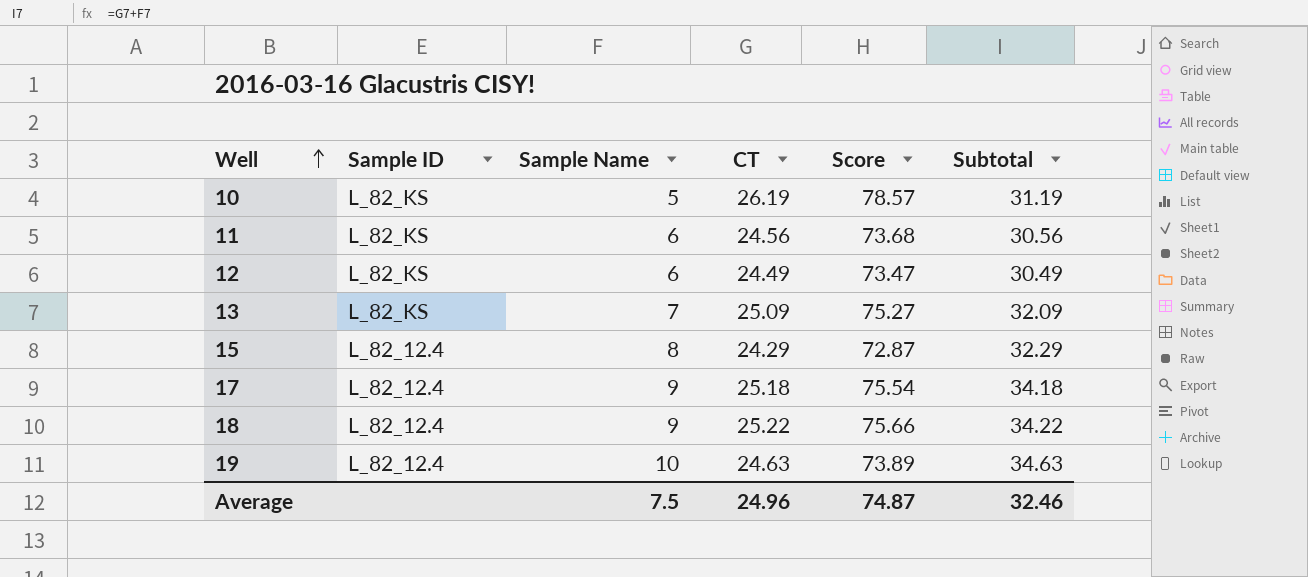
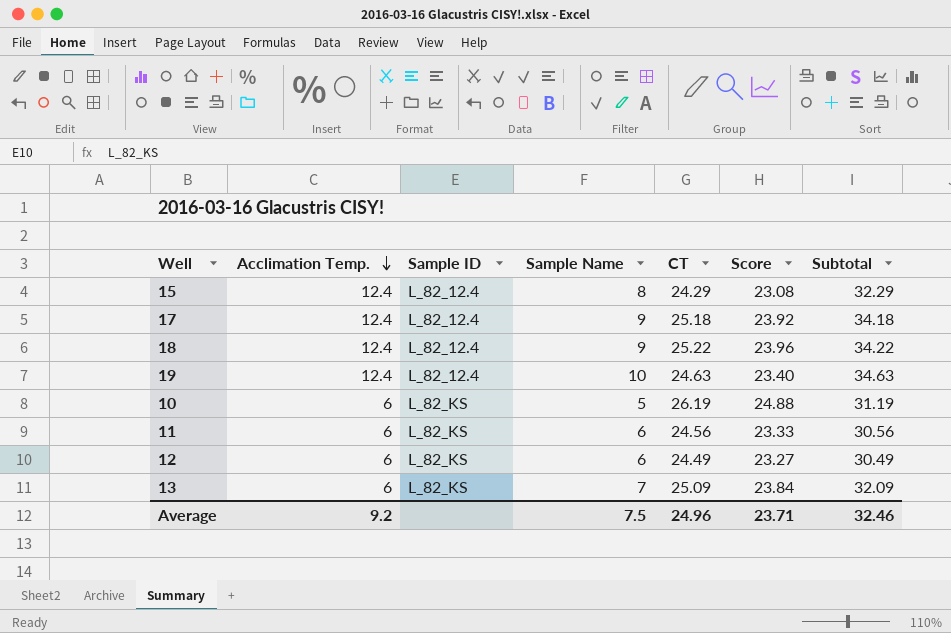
row order: Well ascending -> Acclimation Temp. descending
column Acclimation Temp. | position: none -> 2
column Score | formula: [CT] * 3 -> [CT] * 0.95
Average | Score: 74.87 -> 23.71

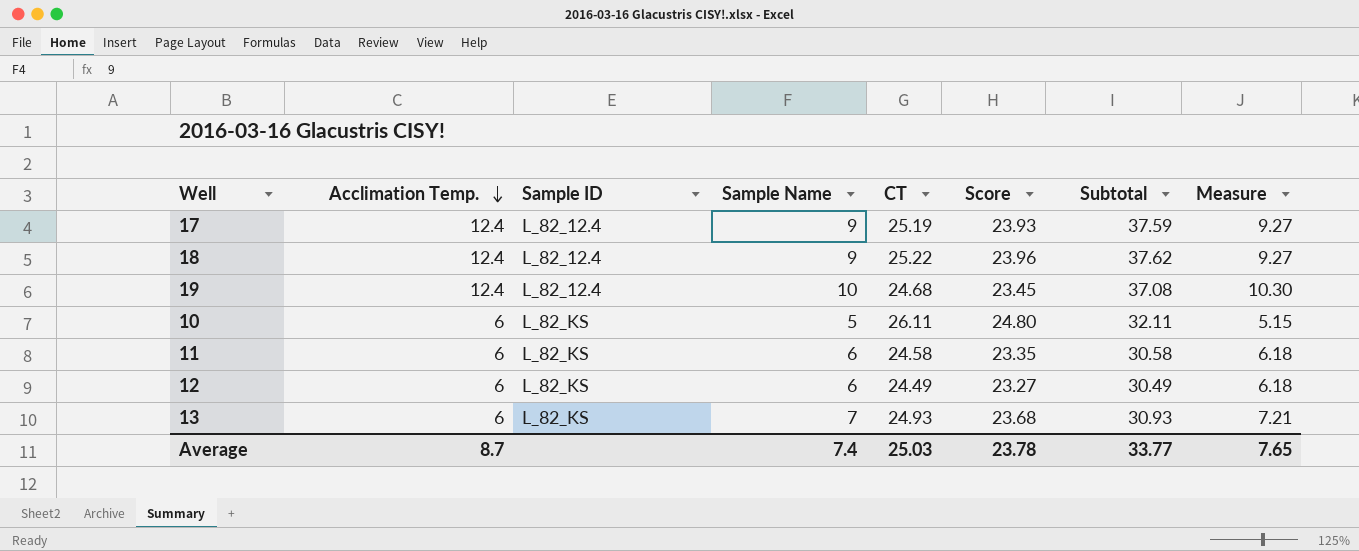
column Subtotal | formula: [Sample Name] + [CT] -> [Acclimation Temp.] + [CT]
column Measure | formula: none -> [Sample Name] * 1.03
row 15: 12.4 | L_82_12.4 | 8 | 24.29 | 23.08 | 32.29 -> none
17 | CT: 25.18 -> 25.19
17 | Score: 23.92 -> 23.93
19 | CT: 24.63 -> 24.68
19 | Score: 23.40 -> 23.45
10 | CT: 26.19 -> 26.11
10 | Score: 24.88 -> 24.80
11 | CT: 24.56 -> 24.58
11 | Score: 23.33 -> 23.35
13 | CT: 25.09 -> 24.93
13 | Score: 23.84 -> 23.68
Average | Acclimation Temp.: 9.2 -> 8.7
Average | Sample Name: 7.5 -> 7.4
Average | CT: 24.96 -> 25.03
Average | Score: 23.71 -> 23.78
Average | Subtotal: 32.46 -> 33.77

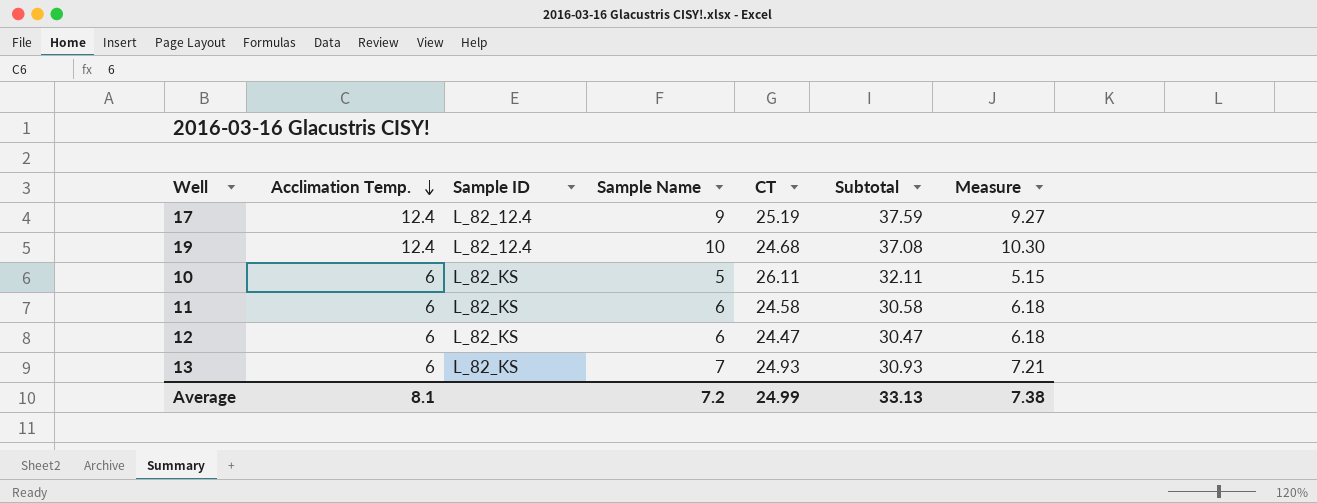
column Score | formula: [CT] * 0.95 -> none
row 18: 12.4 | L_82_12.4 | 9 | 25.22 | 23.96 | 37.62 | 9.27 -> none
12 | CT: 24.49 -> 24.47
12 | Subtotal: 30.49 -> 30.47
Average | Acclimation Temp.: 8.7 -> 8.1
Average | Sample Name: 7.4 -> 7.2
Average | CT: 25.03 -> 24.99
Average | Subtotal: 33.77 -> 33.13
Average | Measure: 7.65 -> 7.38

